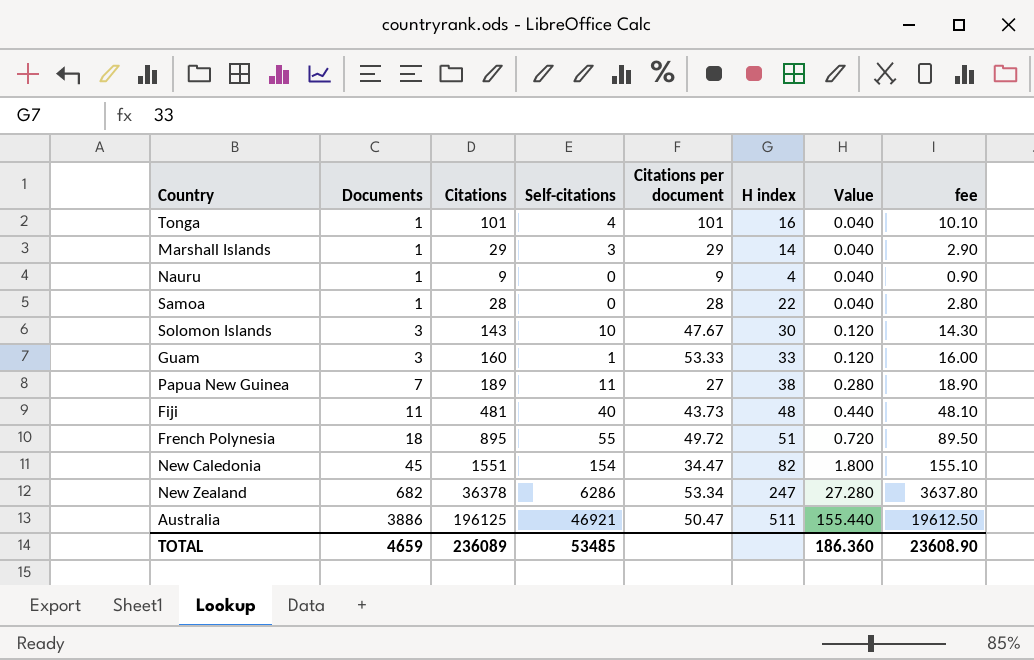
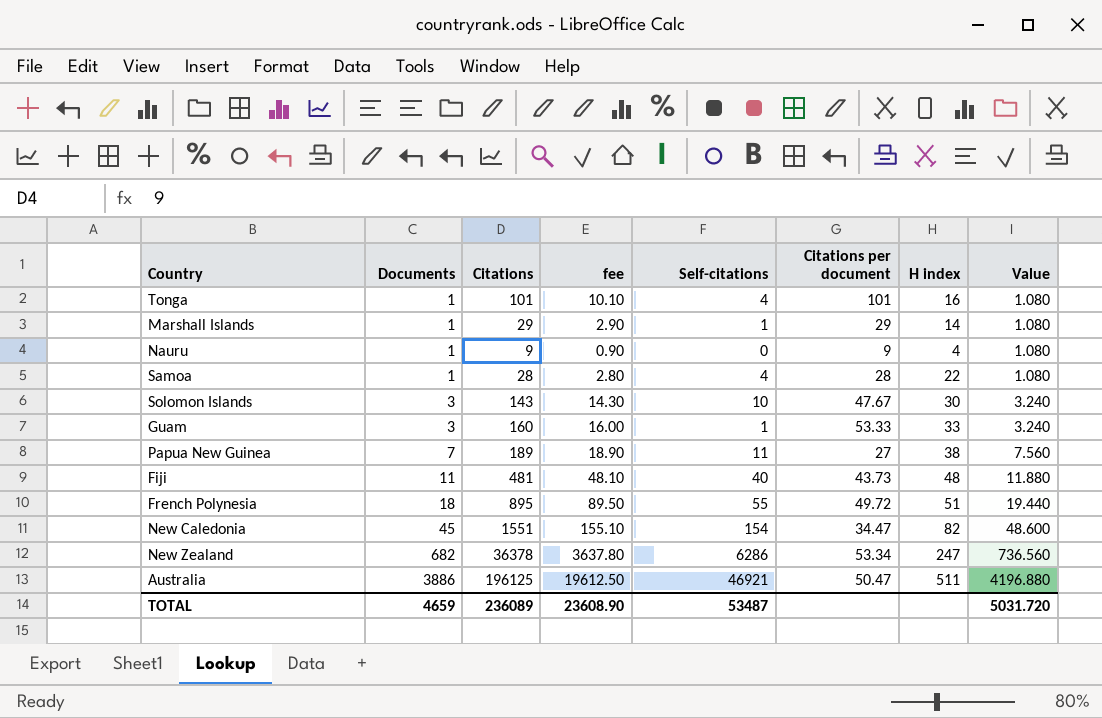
column fee | position: 8 -> 4
column Value | formula: [Documents] * 0.04 -> [Documents] * 1.08
Marshall Islands | Self-citations: 3 -> 1
Samoa | Self-citations: 0 -> 4
TOTAL | Self-citations: 53485 -> 53487
TOTAL | Value: 186.360 -> 5031.720

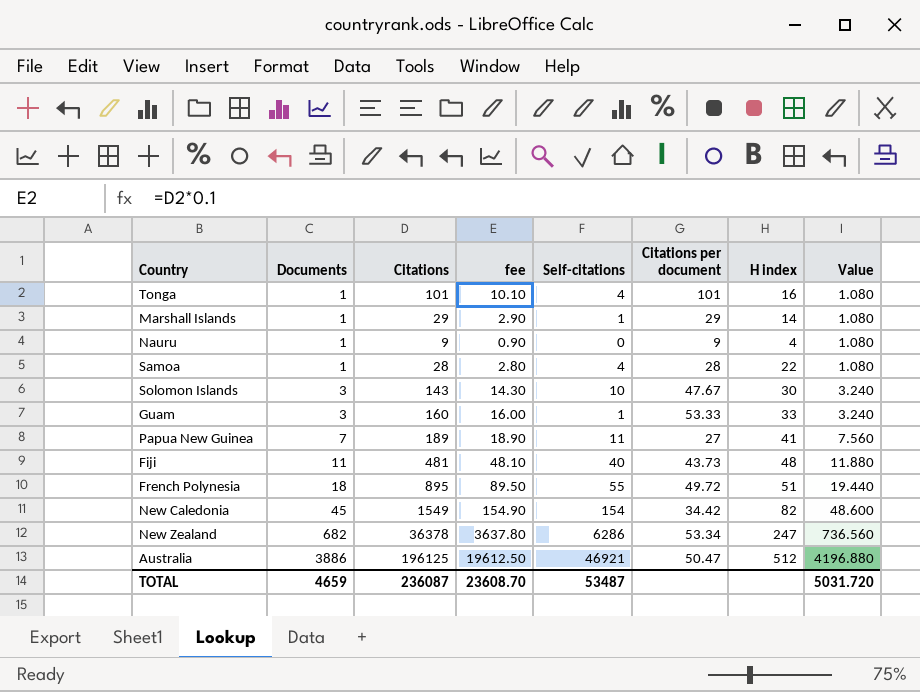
Papua New Guinea | H index: 38 -> 41
New Caledonia | Citations: 1551 -> 1549
New Caledonia | fee: 155.10 -> 154.90
New Caledonia | Citations per document: 34.47 -> 34.42
Australia | H index: 511 -> 512
TOTAL | Citations: 236089 -> 236087
TOTAL | fee: 23608.90 -> 23608.70

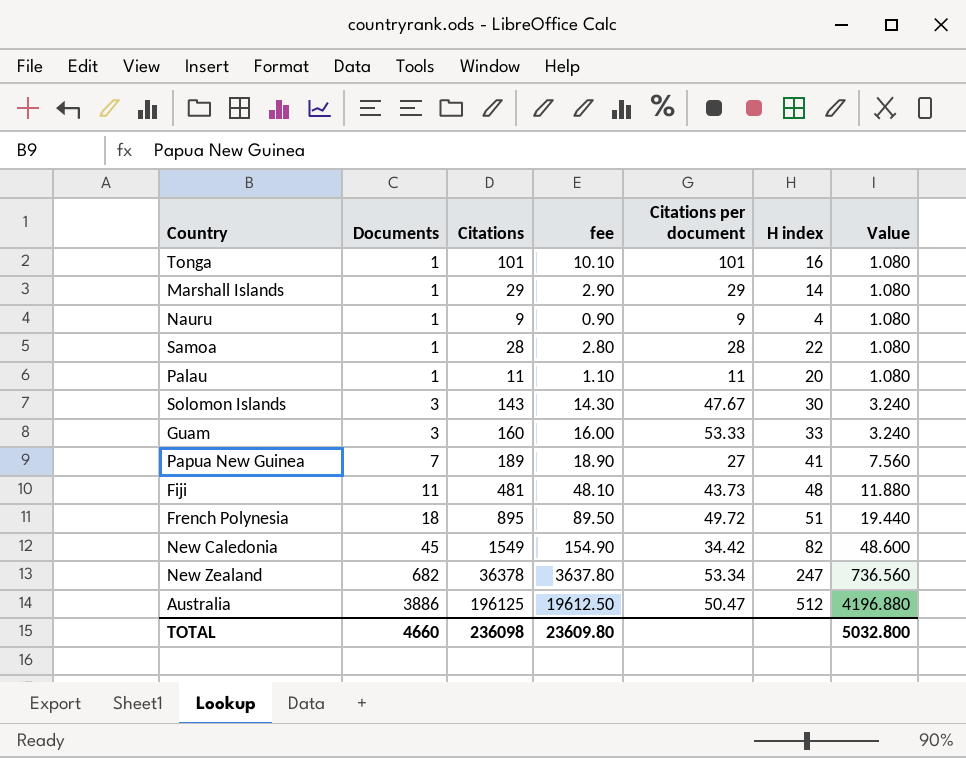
column Self-citations | position: 5 -> none
row Palau: none -> 1 | 11 | 1.10 | 11 | 20 | 1.080
TOTAL | Documents: 4659 -> 4660
TOTAL | Citations: 236087 -> 236098
TOTAL | fee: 23608.70 -> 23609.80
TOTAL | Value: 5031.720 -> 5032.800

